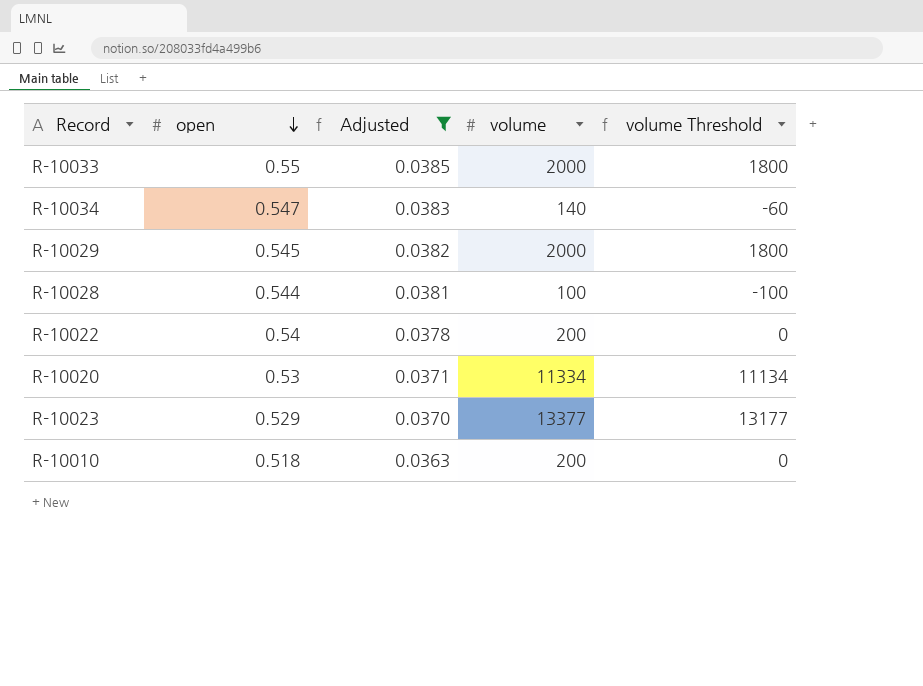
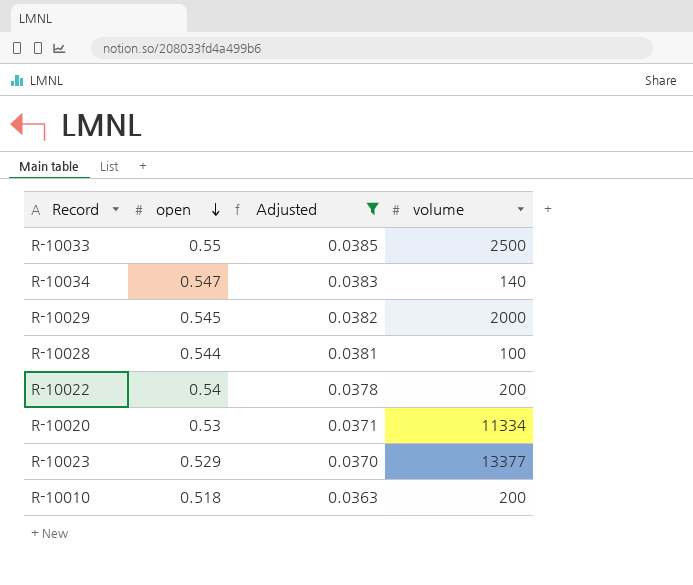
column volume Threshold | formula: [volume] - 200 -> none
R-10033 | volume: 2000 -> 2500

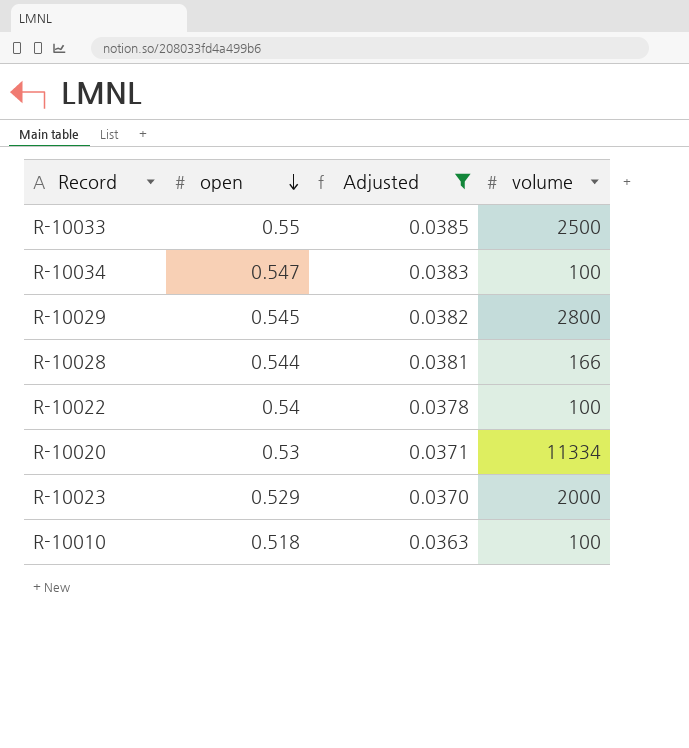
R-10034 | volume: 140 -> 100
R-10029 | volume: 2000 -> 2800
R-10028 | volume: 100 -> 166
R-10022 | volume: 200 -> 100
R-10023 | volume: 13377 -> 2000
R-10010 | volume: 200 -> 100

